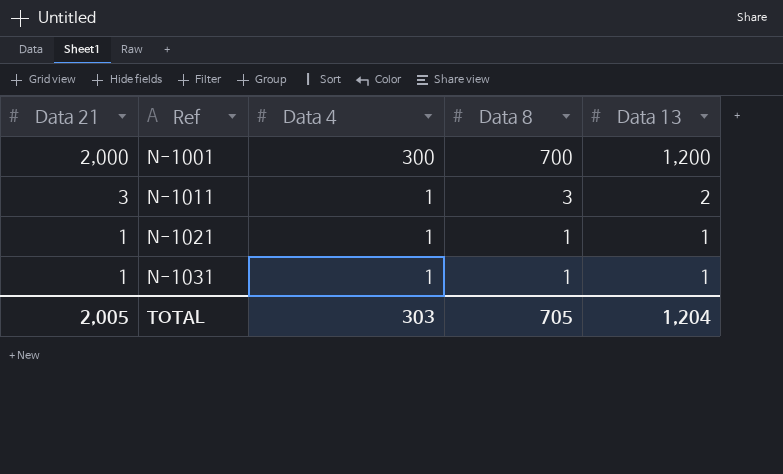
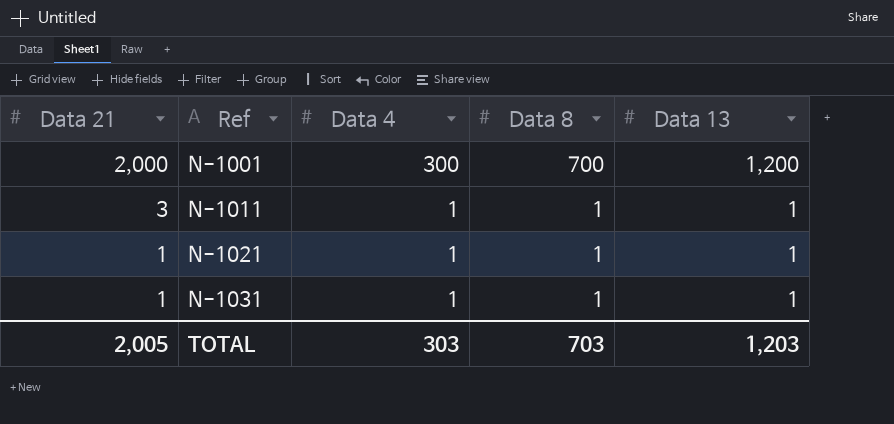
N-1011 | Data 8: 3 -> 1
N-1011 | Data 13: 2 -> 1
TOTAL | Data 8: 705 -> 703
TOTAL | Data 13: 1,204 -> 1,203

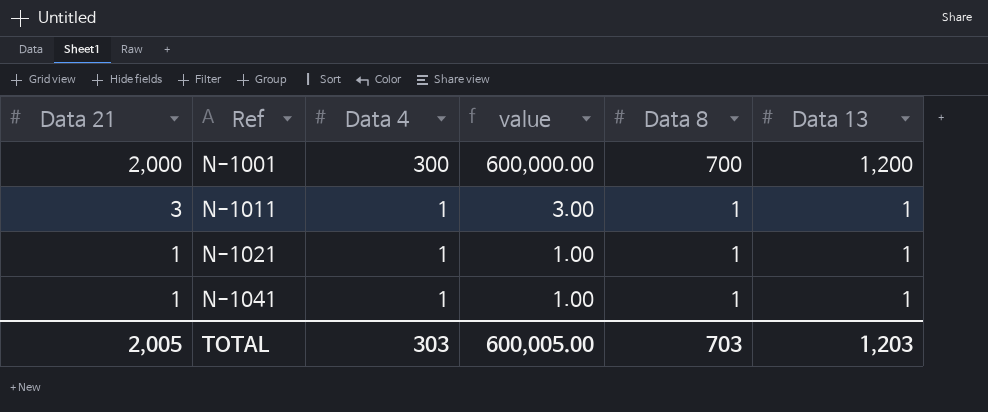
column value | formula: none -> [Data 21] * [Data 4]
row N-1031: 1 | 1 | 1 | 1 -> none
row N-1041: none -> 1 | 1 | 1.00 | 1 | 1

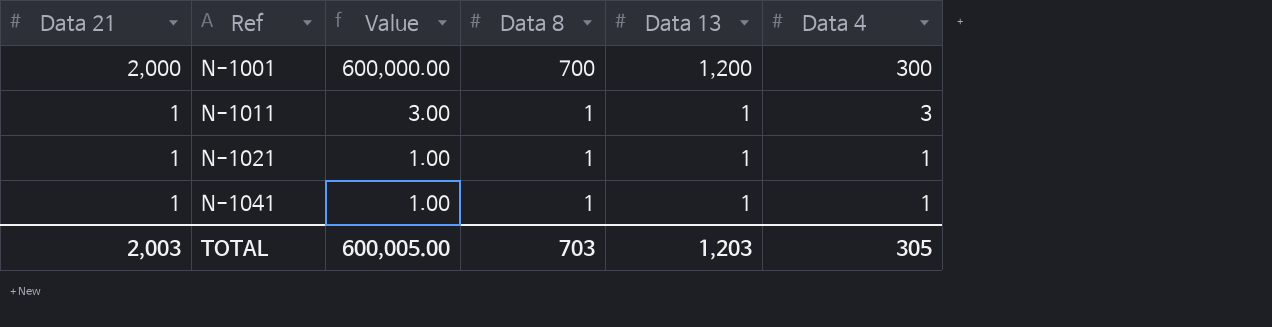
column name: value -> Value
column Data 4 | position: 3 -> 6
N-1011 | Data 21: 3 -> 1
N-1011 | Data 4: 1 -> 3
TOTAL | Data 21: 2,005 -> 2,003
TOTAL | Data 4: 303 -> 305

